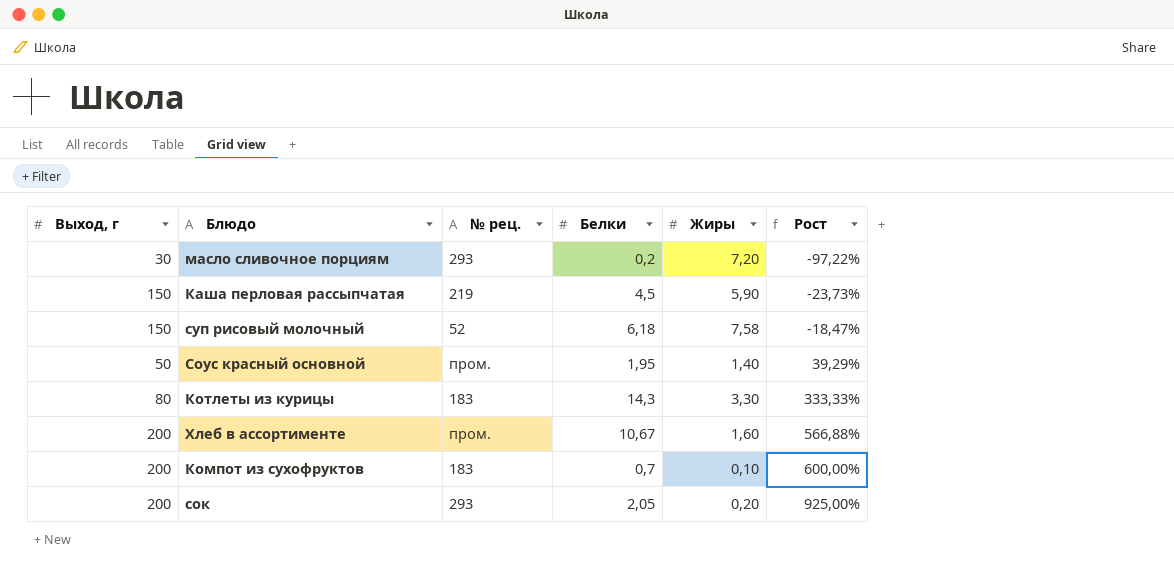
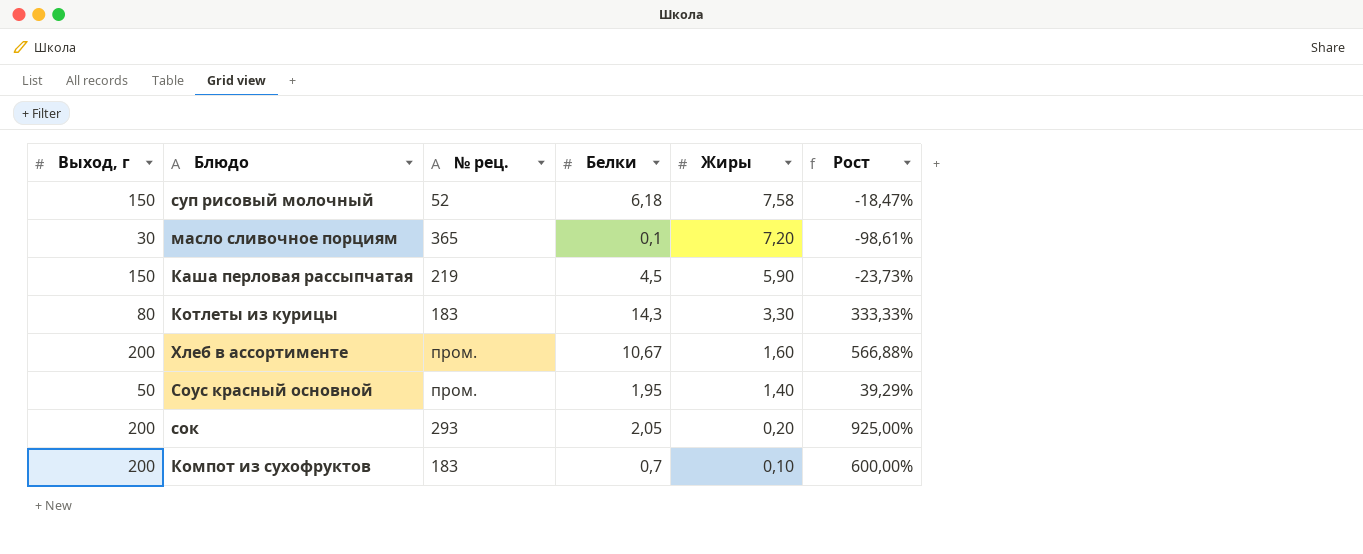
row order: Рост ascending -> Жиры descending
масло сливочное порциям | № рец.: 293 -> 365
масло сливочное порциям | Белки: 0,2 -> 0,1
масло сливочное порциям | Рост: -97,22% -> -98,61%

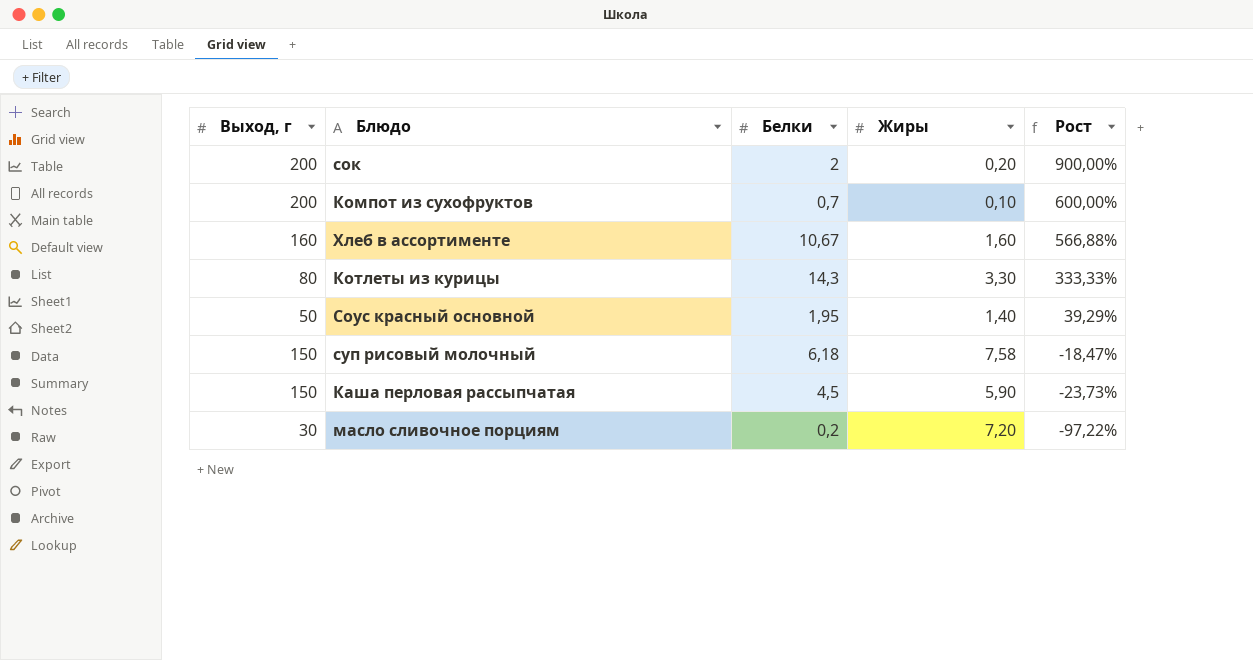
row order: Жиры descending -> Рост descending
column № рец. | position: 3 -> none
сок | Белки: 2,05 -> 2
сок | Рост: 925,00% -> 900,00%
Хлеб в ассортименте | Выход, г: 200 -> 160
масло сливочное порциям | Белки: 0,1 -> 0,2
масло сливочное порциям | Рост: -98,61% -> -97,22%

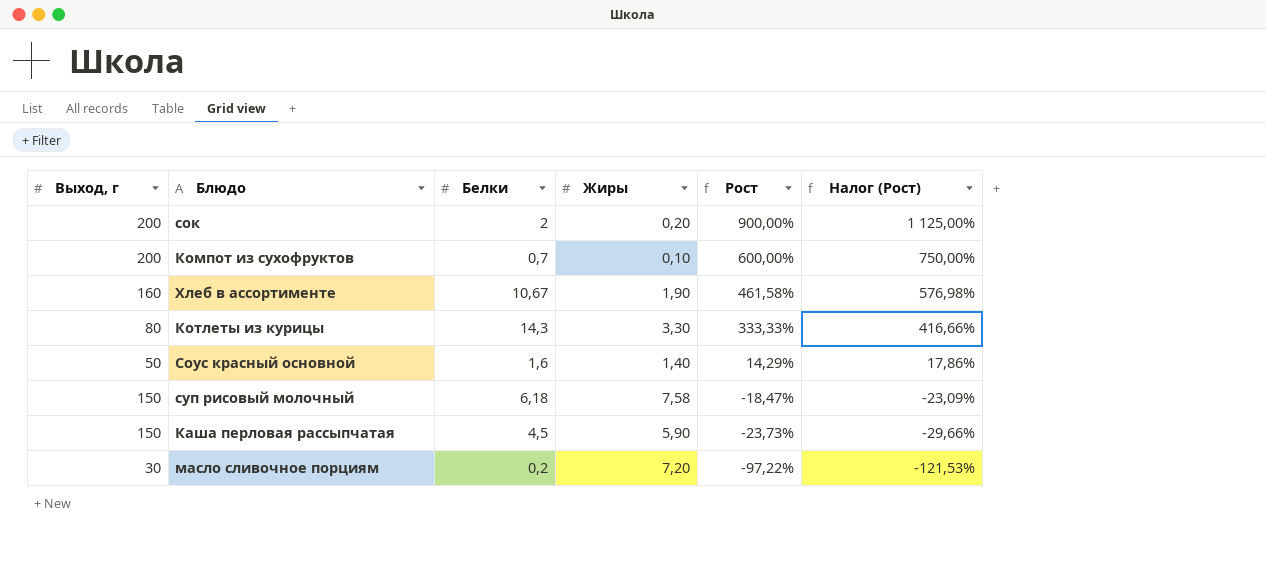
column Налог (Рост) | formula: none -> [Рост] * 1,25
Хлеб в ассортименте | Жиры: 1,60 -> 1,90
Хлеб в ассортименте | Рост: 566,88% -> 461,58%
Соус красный основной | Белки: 1,95 -> 1,6
Соус красный основной | Рост: 39,29% -> 14,29%

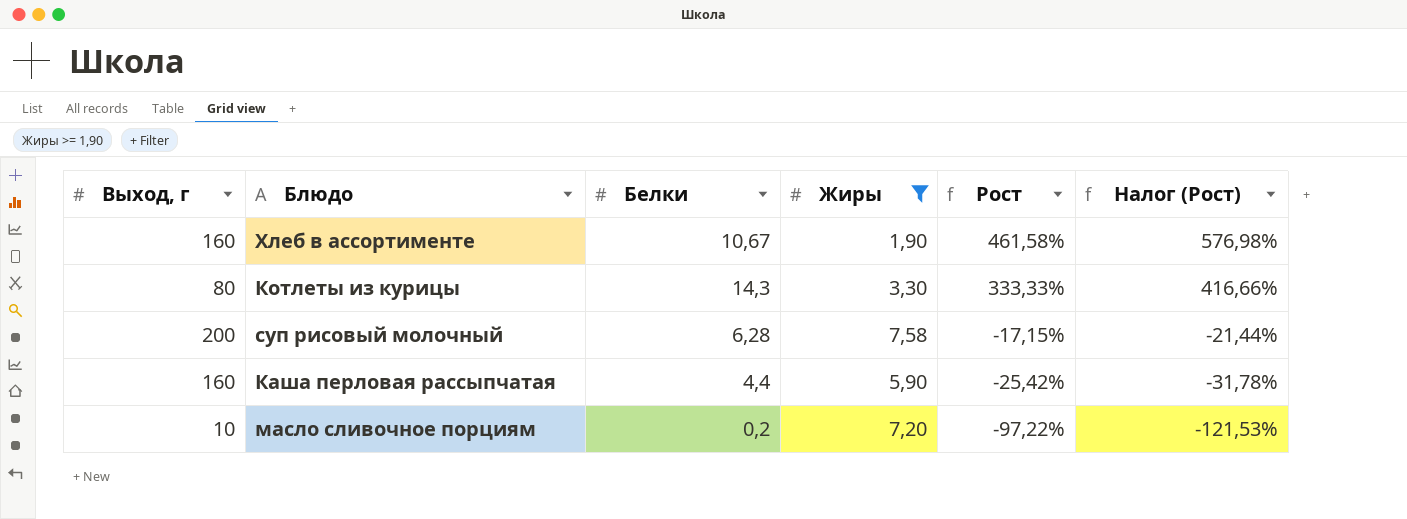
filter: none -> Жиры >= 1,90
суп рисовый молочный | Выход, г: 150 -> 200
суп рисовый молочный | Белки: 6,18 -> 6,28
суп рисовый молочный | Рост: -18,47% -> -17,15%
суп рисовый молочный | Налог (Рост): -23,09% -> -21,44%
Каша перловая рассыпчатая | Выход, г: 150 -> 160
Каша перловая рассыпчатая | Белки: 4,5 -> 4,4
Каша перловая рассыпчатая | Рост: -23,73% -> -25,42%
Каша перловая рассыпчатая | Налог (Рост): -29,66% -> -31,78%
масло сливочное порциям | Выход, г: 30 -> 10

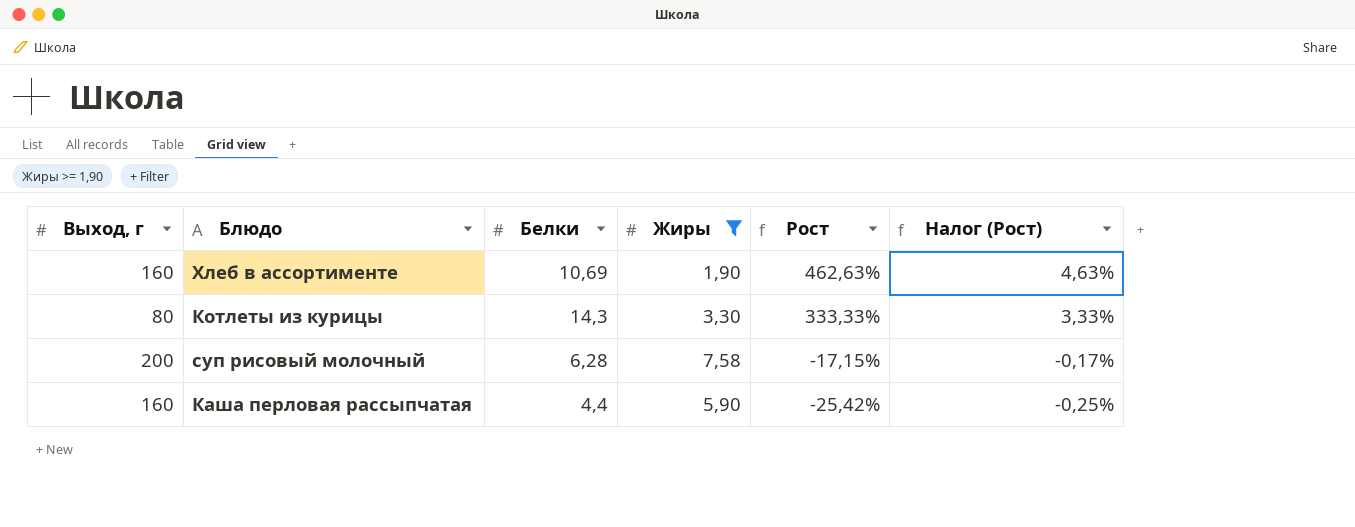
column Налог (Рост) | formula: [Рост] * 1,25 -> [Рост] * 0,01
row масло сливочное порциям: 10 | 0,2 | 7,20 | -97,22% | -121,53% -> none
Хлеб в ассортименте | Белки: 10,67 -> 10,69
Хлеб в ассортименте | Рост: 461,58% -> 462,63%

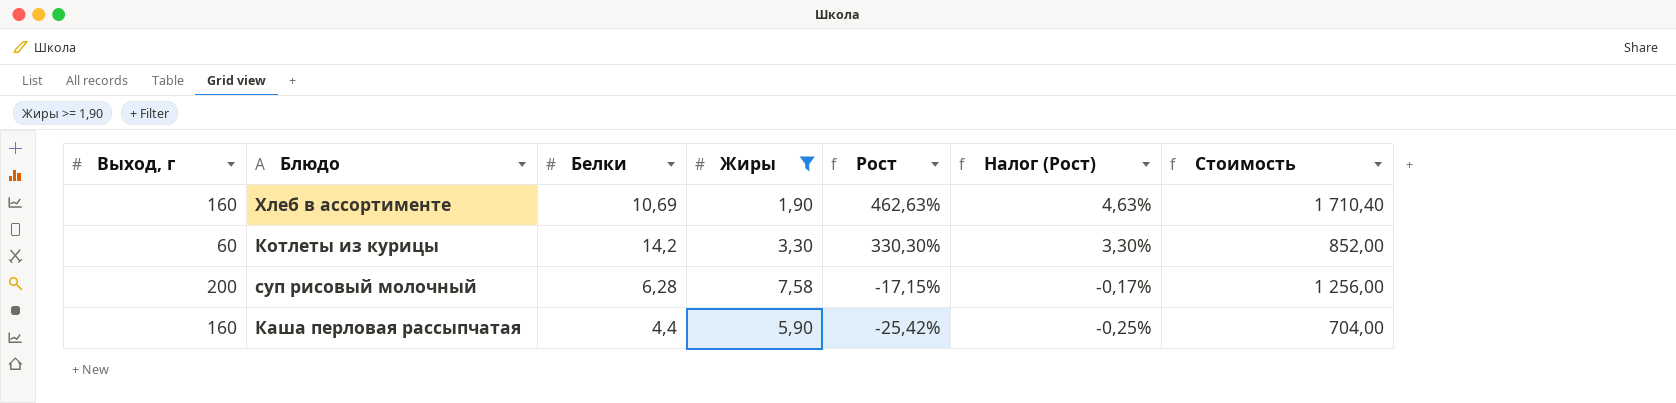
column Стоимость | formula: none -> [Выход, г] * [Белки]
Котлеты из курицы | Выход, г: 80 -> 60
Котлеты из курицы | Белки: 14,3 -> 14,2
Котлеты из курицы | Рост: 333,33% -> 330,30%
Котлеты из курицы | Налог (Рост): 3,33% -> 3,30%

